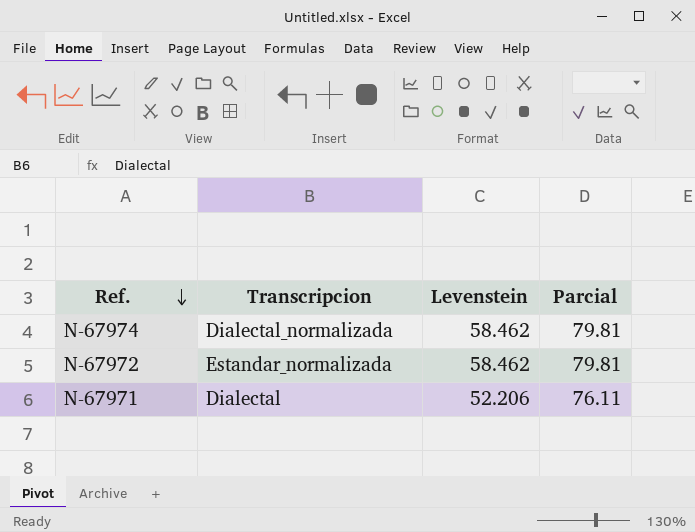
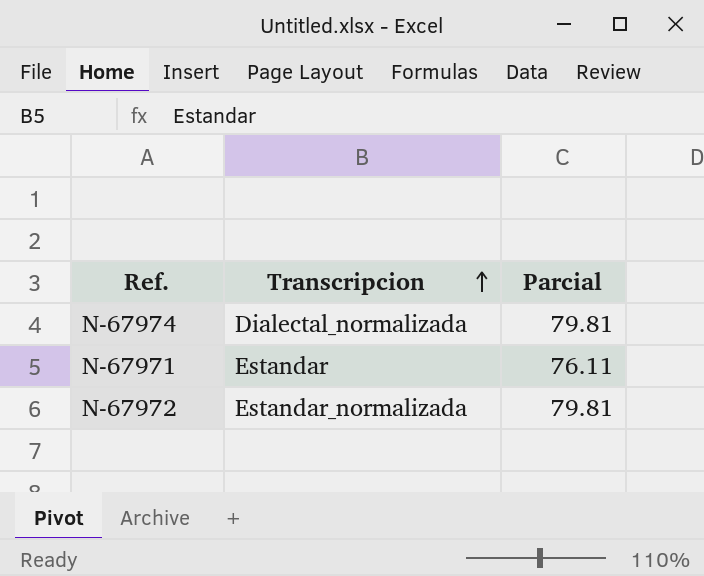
row order: Ref. descending -> Transcripcion ascending
column Levenstein | position: 3 -> none
N-67971 | Transcripcion: Dialectal -> Estandar

